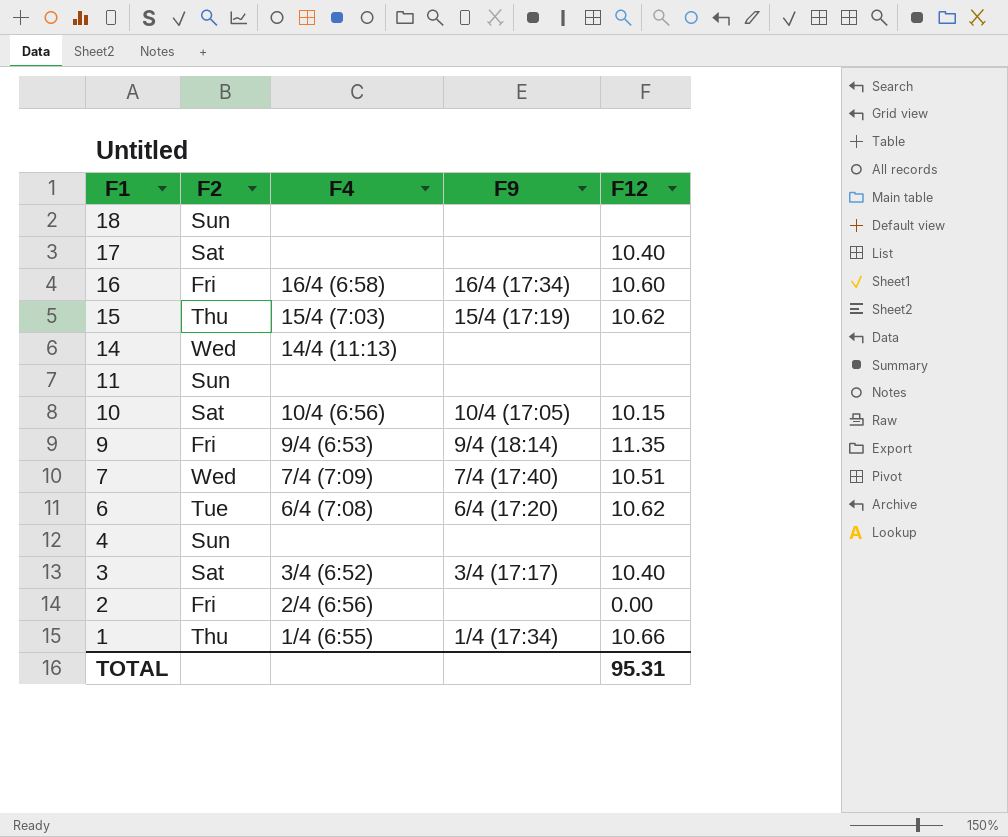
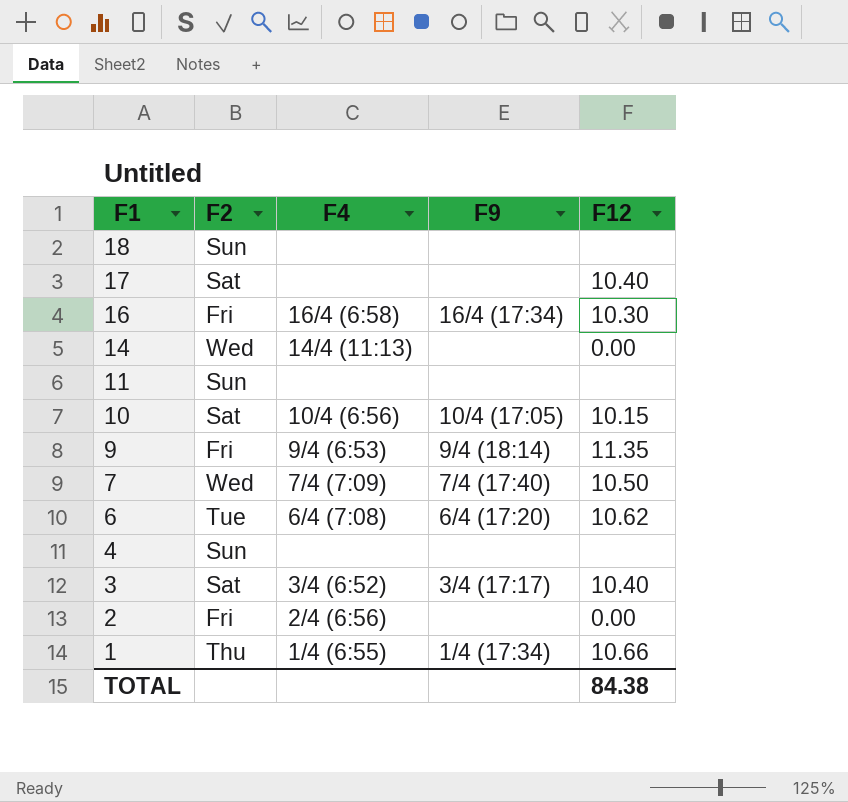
row 15: Thu | 15/4 (7:03) | 15/4 (17:19) | 10.62 -> none
16 | F12: 10.60 -> 10.30
14 | F12: none -> 0.00
7 | F12: 10.51 -> 10.50
TOTAL | F12: 95.31 -> 84.38

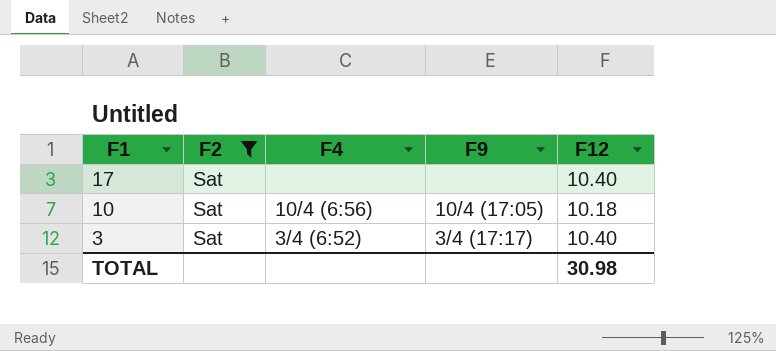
filter: none -> F2 = Sat
10 | F12: 10.15 -> 10.18
TOTAL | F12: 84.38 -> 30.98

